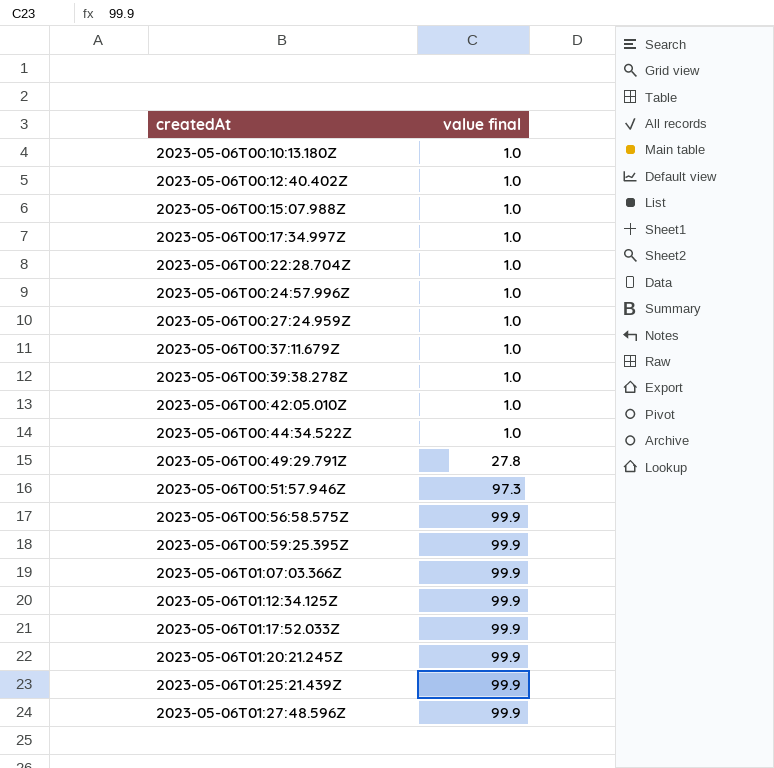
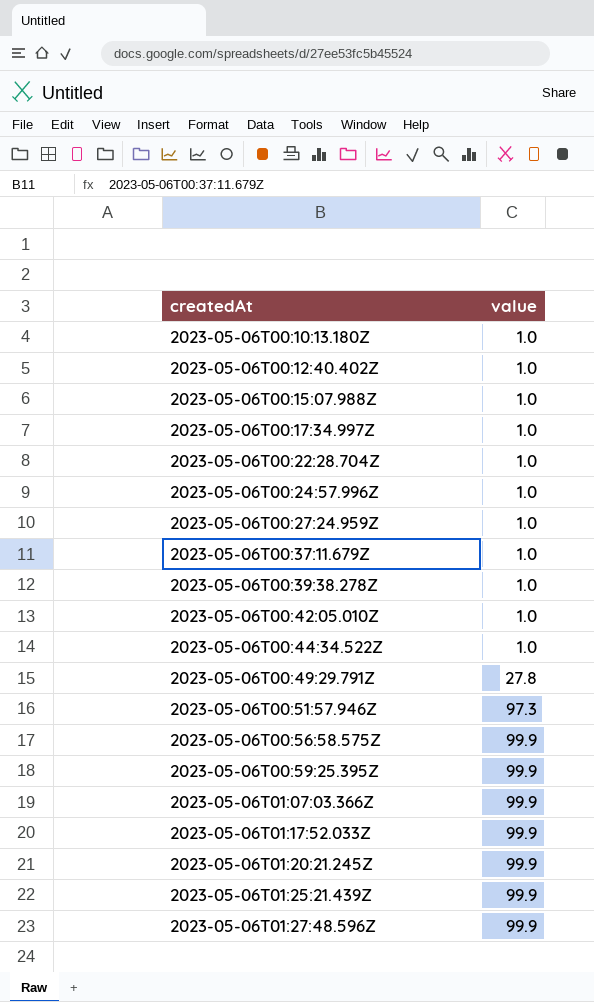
column name: value final -> value
row 2023-05-06T01:12:34.125Z: 99.9 -> none

